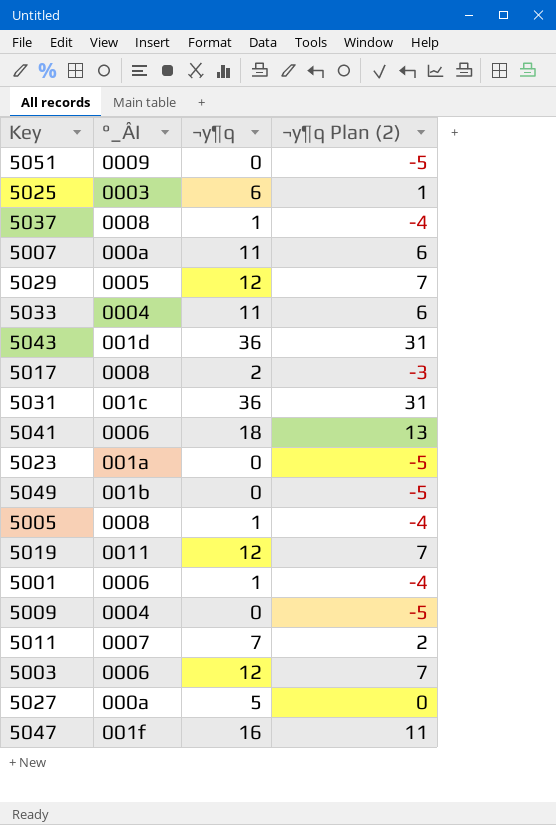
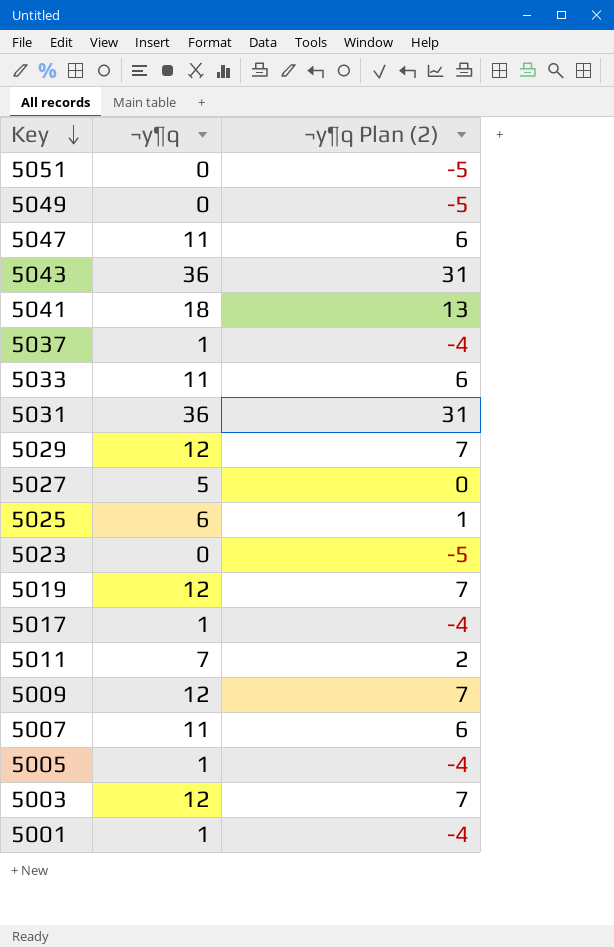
row order: none -> Key descending
column °_ÂI | position: 2 -> none
5047 | ¬y¶q: 16 -> 11
5047 | ¬y¶q Plan (2): 11 -> 6
5017 | ¬y¶q: 2 -> 1
5017 | ¬y¶q Plan (2): -3 -> -4
5009 | ¬y¶q: 0 -> 12
5009 | ¬y¶q Plan (2): -5 -> 7

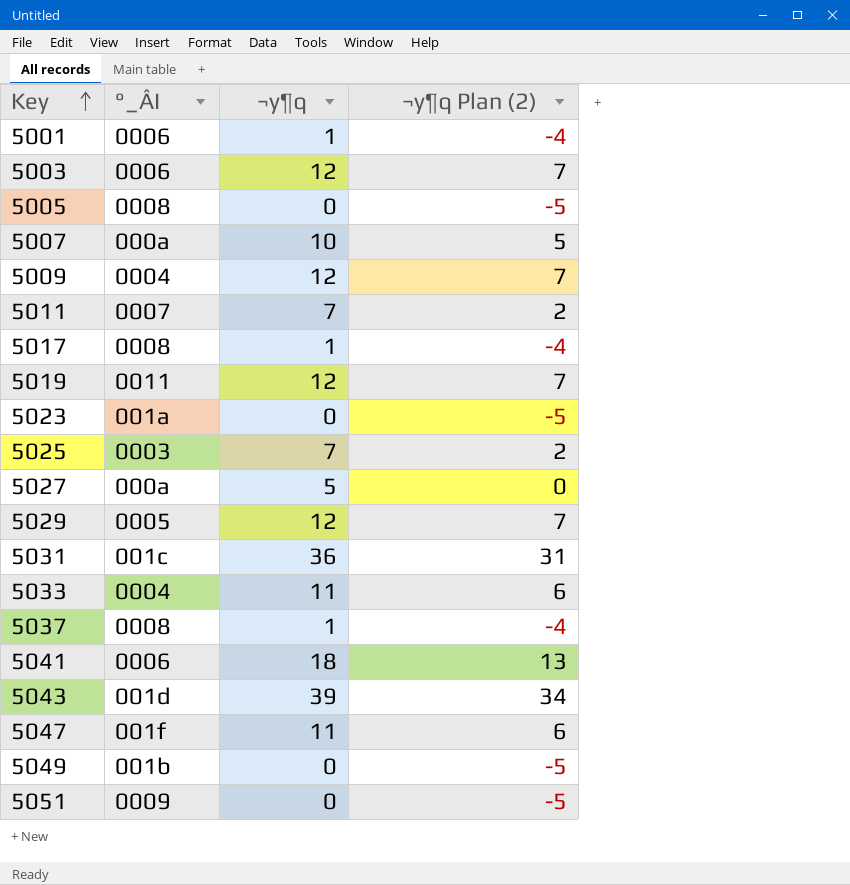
row order: Key descending -> Key ascending
column °_ÂI | position: none -> 2
5005 | ¬y¶q: 1 -> 0
5005 | ¬y¶q Plan (2): -4 -> -5
5007 | ¬y¶q: 11 -> 10
5007 | ¬y¶q Plan (2): 6 -> 5
5025 | ¬y¶q: 6 -> 7
5025 | ¬y¶q Plan (2): 1 -> 2
5043 | ¬y¶q: 36 -> 39
5043 | ¬y¶q Plan (2): 31 -> 34

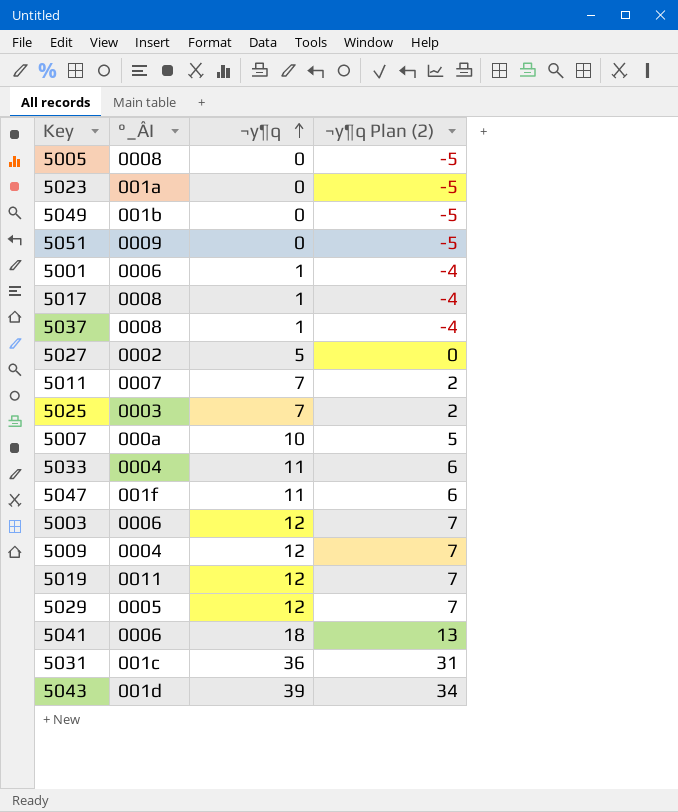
row order: Key ascending -> ¬y¶q ascending
5027 | °_ÂI: 000a -> 0002

